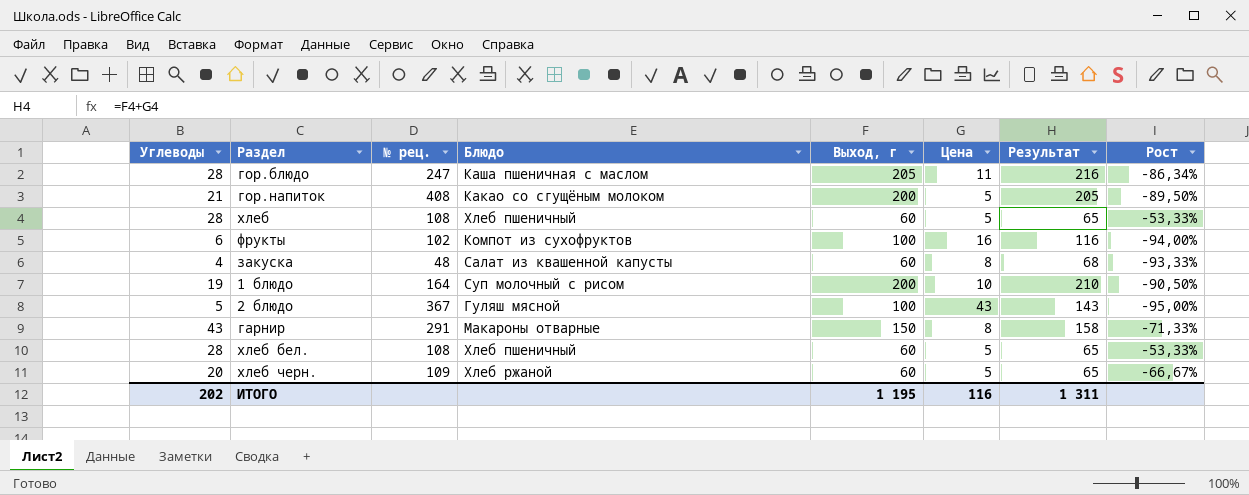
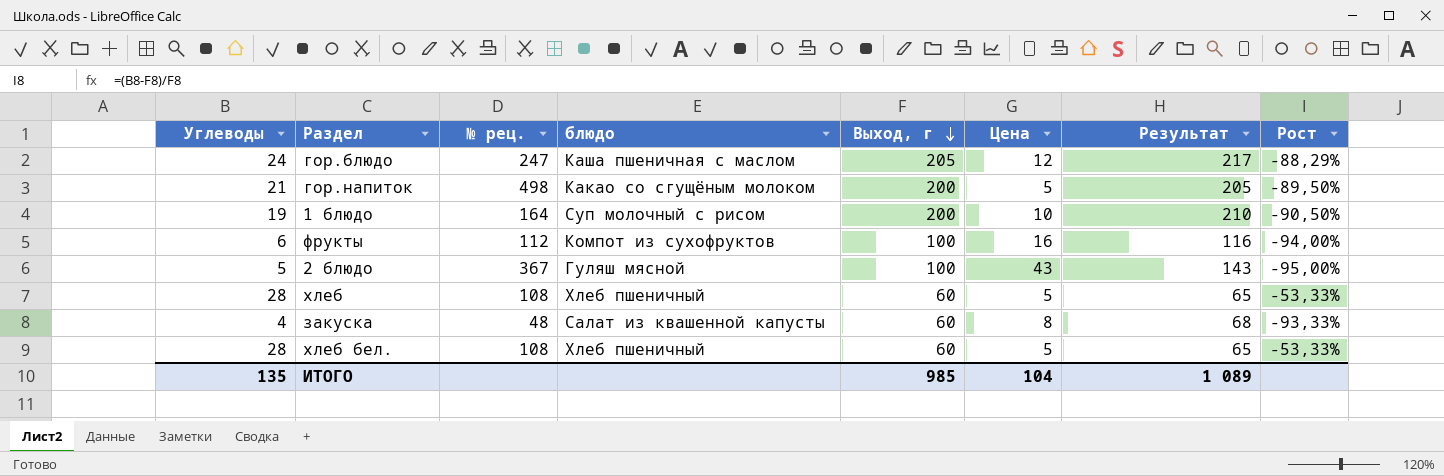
row order: none -> Выход, г descending
column name: Блюдо -> блюдо
row гарнир: 43 | 291 | Макароны отварные | 150 | 8 | 158 | -71,33% -> none
row хлеб черн.: 20 | 109 | Хлеб ржаной | 60 | 5 | 65 | -66,67% -> none
гор.блюдо | Углеводы: 28 -> 24
гор.блюдо | Цена: 11 -> 12
гор.блюдо | Результат: 216 -> 217
гор.блюдо | Рост: -86,34% -> -88,29%
гор.напиток | № рец.: 408 -> 498
фрукты | № рец.: 102 -> 112
ИТОГО | Углеводы: 202 -> 135
ИТОГО | Выход, г: 1 195 -> 985
ИТОГО | Цена: 116 -> 104
ИТОГО | Результат: 1 311 -> 1 089

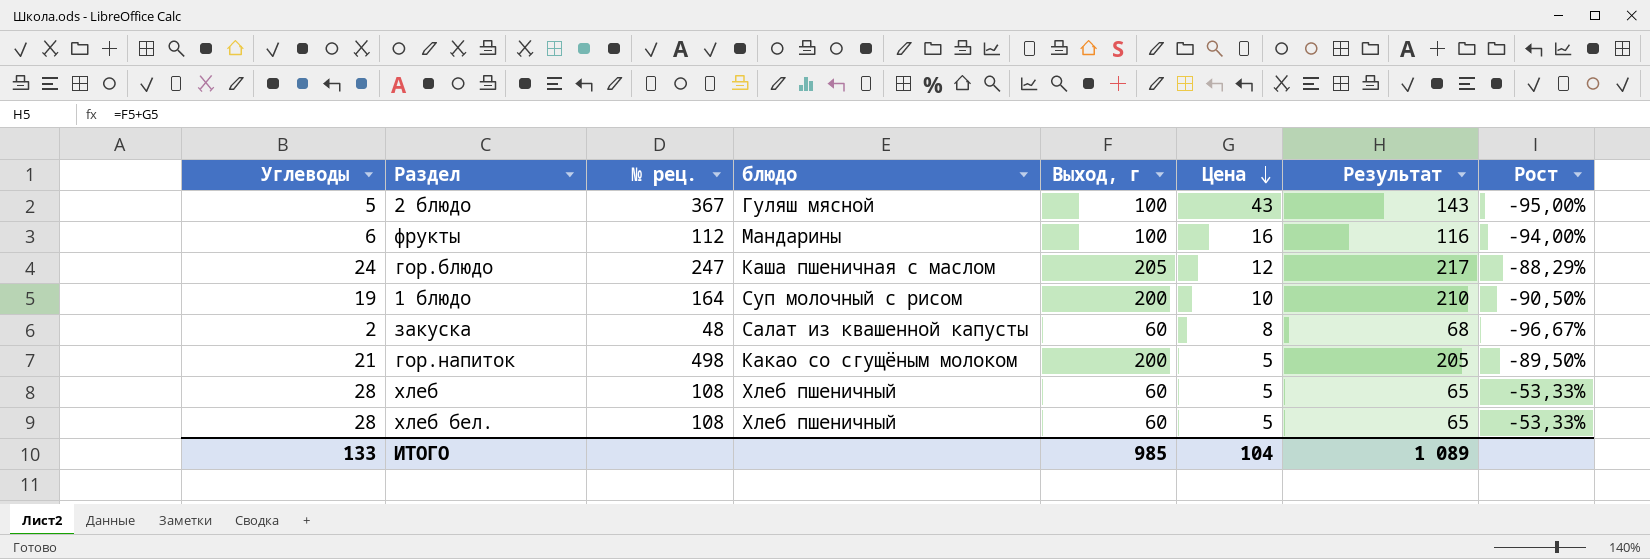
row order: Выход, г descending -> Цена descending
фрукты | блюдо: Компот из сухофруктов -> Мандарины
закуска | Углеводы: 4 -> 2
закуска | Рост: -93,33% -> -96,67%
ИТОГО | Углеводы: 135 -> 133

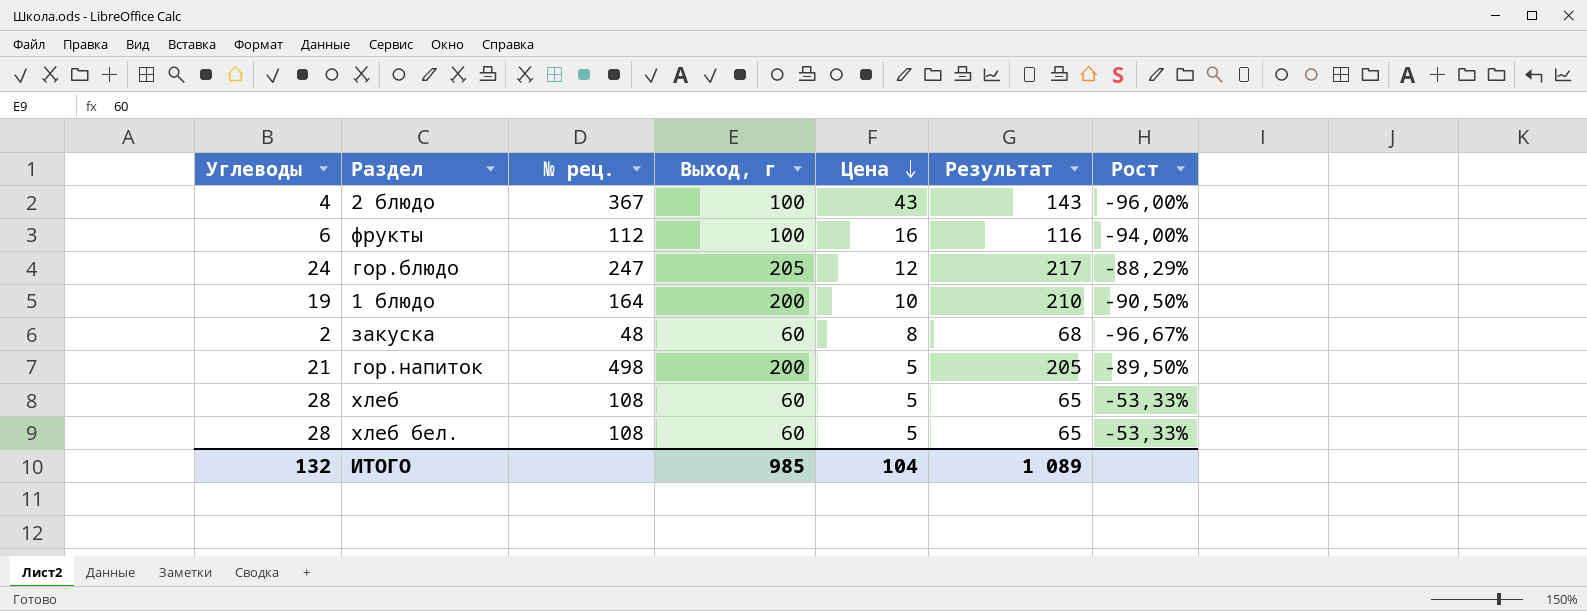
column блюдо | position: 4 -> none
2 блюдо | Углеводы: 5 -> 4
2 блюдо | Рост: -95,00% -> -96,00%
ИТОГО | Углеводы: 133 -> 132

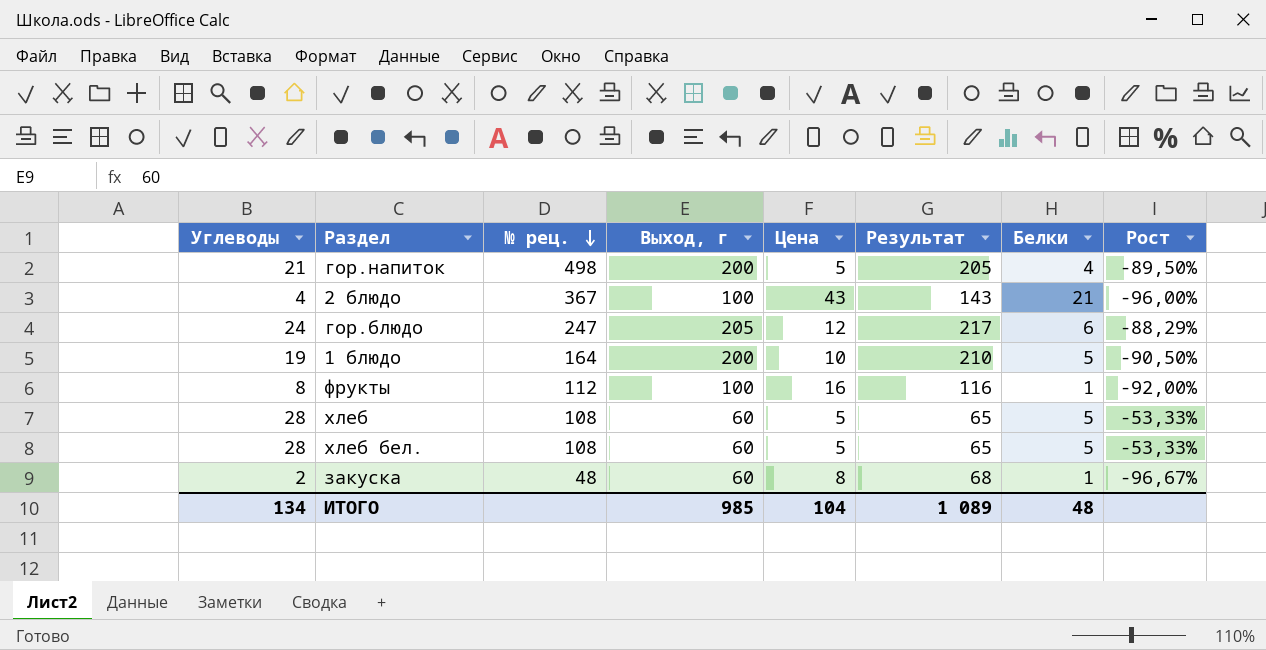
row order: Цена descending -> № рец. descending
column Белки | position: none -> 7
фрукты | Углеводы: 6 -> 8
фрукты | Рост: -94,00% -> -92,00%
ИТОГО | Углеводы: 132 -> 134

